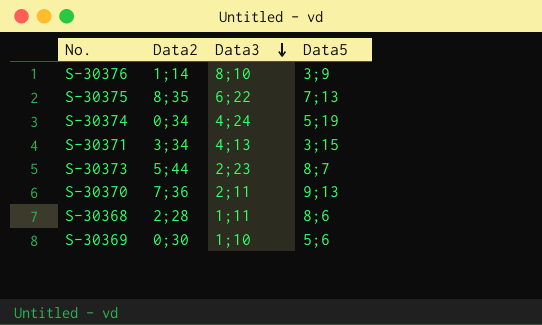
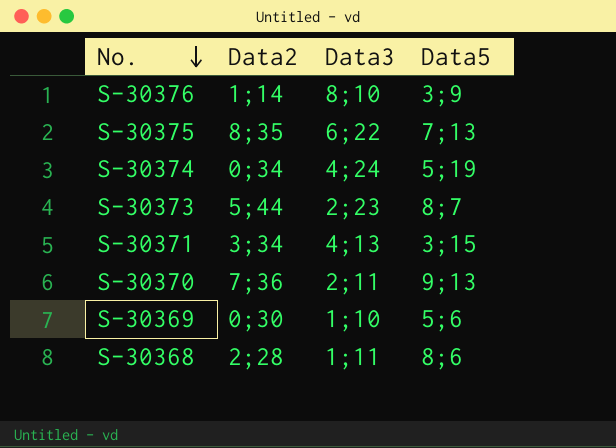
row order: Data3 descending -> No. descending

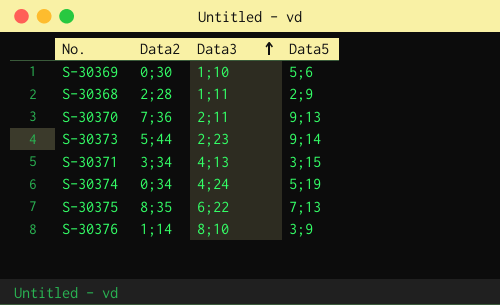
row order: No. descending -> Data3 ascending
S-30368 | Data5: 8;6 -> 2;9
S-30373 | Data5: 8;7 -> 9;14

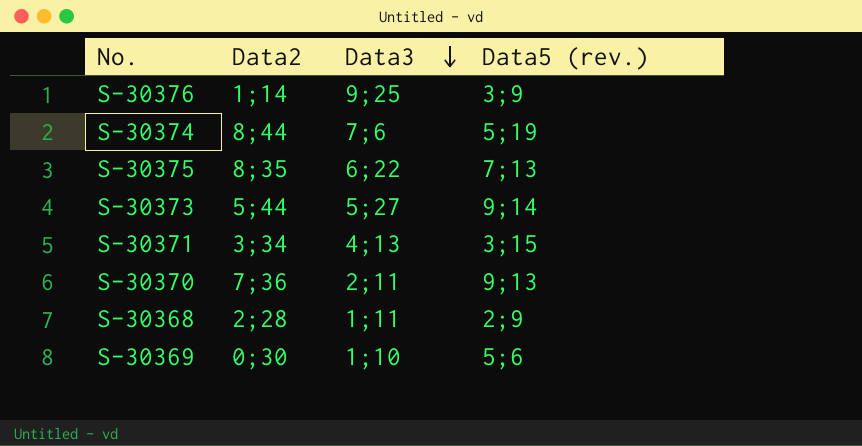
row order: Data3 ascending -> Data3 descending
column name: Data5 -> Data5 (rev.)
S-30376 | Data3: 8;10 -> 9;25
S-30374 | Data2: 0;34 -> 8;44
S-30374 | Data3: 4;24 -> 7;6
S-30373 | Data3: 2;23 -> 5;27

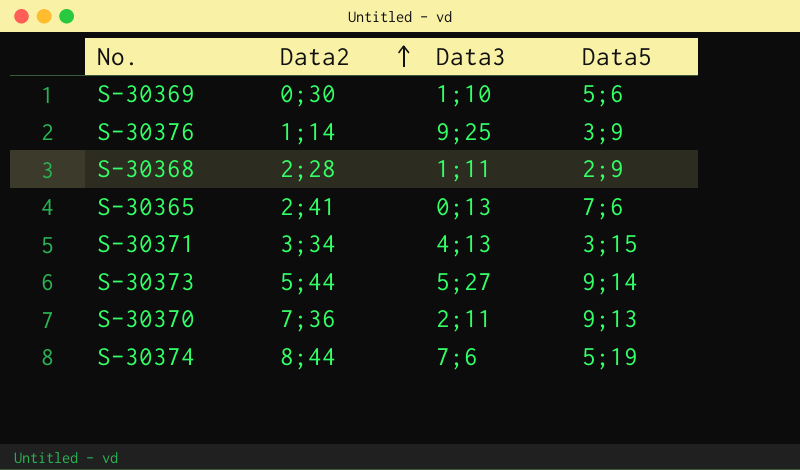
row order: Data3 descending -> Data2 ascending
column name: Data5 (rev.) -> Data5
row S-30375: 8;35 | 6;22 | 7;13 -> none
row S-30365: none -> 2;41 | 0;13 | 7;6

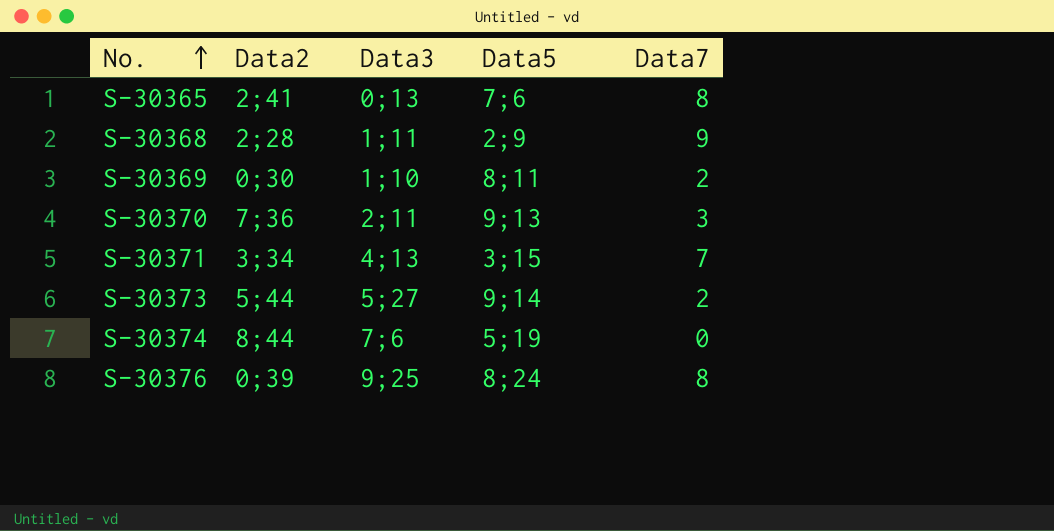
row order: Data2 ascending -> No. ascending
column Data7 | position: none -> 5
S-30369 | Data5: 5;6 -> 8;11
S-30376 | Data2: 1;14 -> 0;39
S-30376 | Data5: 3;9 -> 8;24

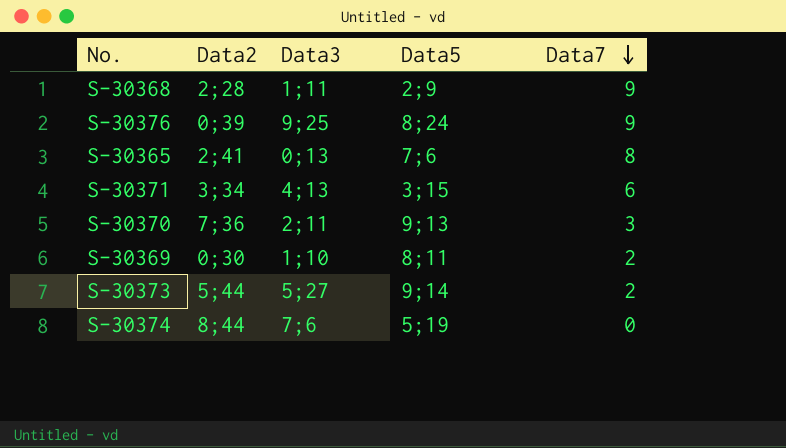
row order: No. ascending -> Data7 descending
S-30376 | Data7: 8 -> 9
S-30371 | Data7: 7 -> 6

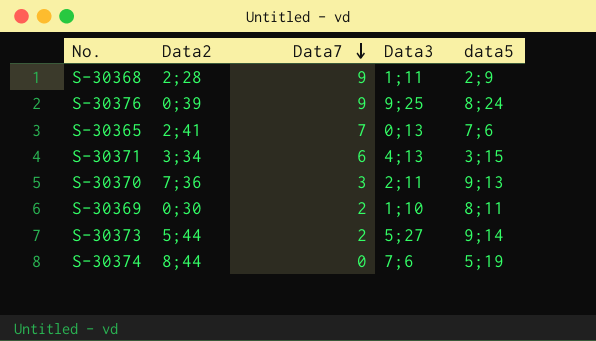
column Data7 | position: 5 -> 3
column name: Data5 -> data5
S-30365 | Data7: 8 -> 7

